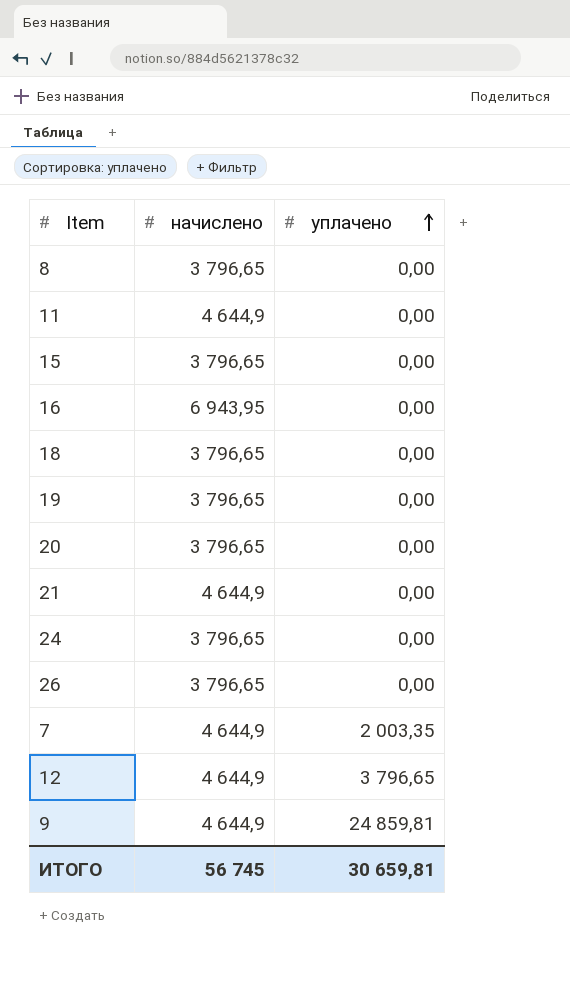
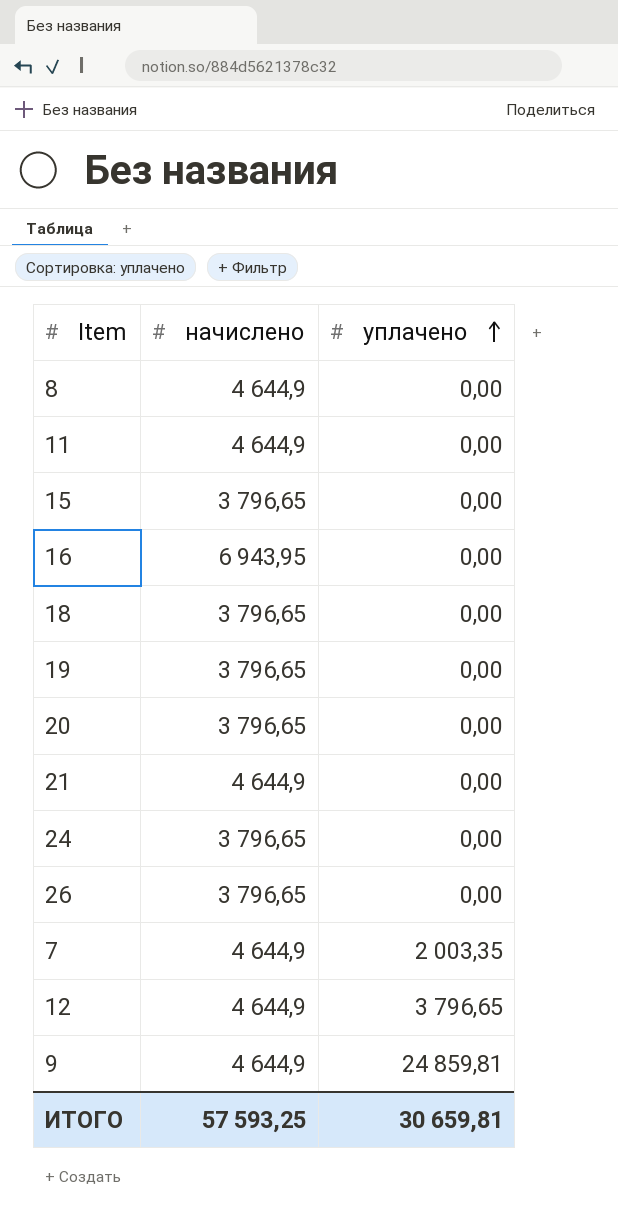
8 | начислено: 3 796,65 -> 4 644,9
ИТОГО | начислено: 56 745 -> 57 593,25

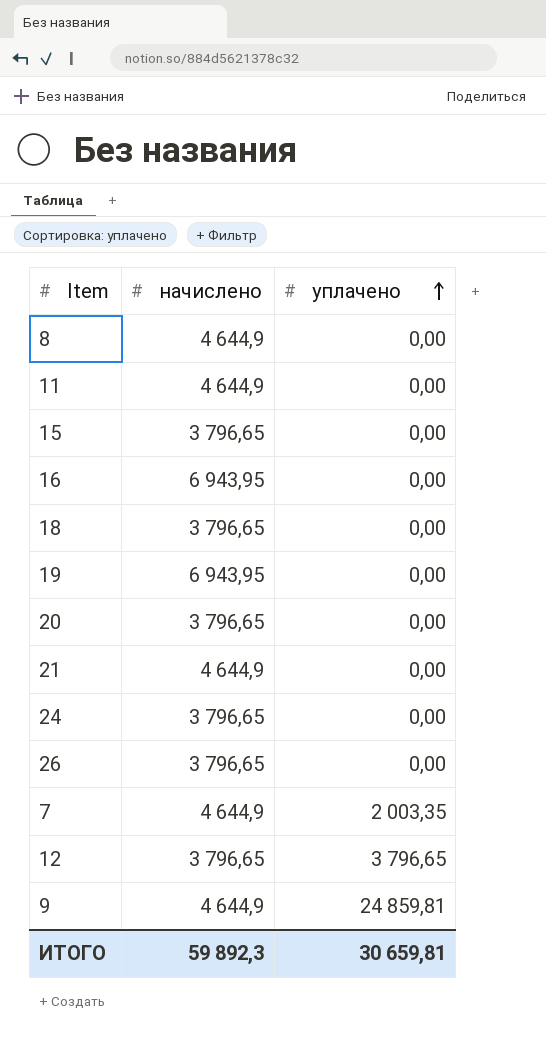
19 | начислено: 3 796,65 -> 6 943,95
12 | начислено: 4 644,9 -> 3 796,65
ИТОГО | начислено: 57 593,25 -> 59 892,3

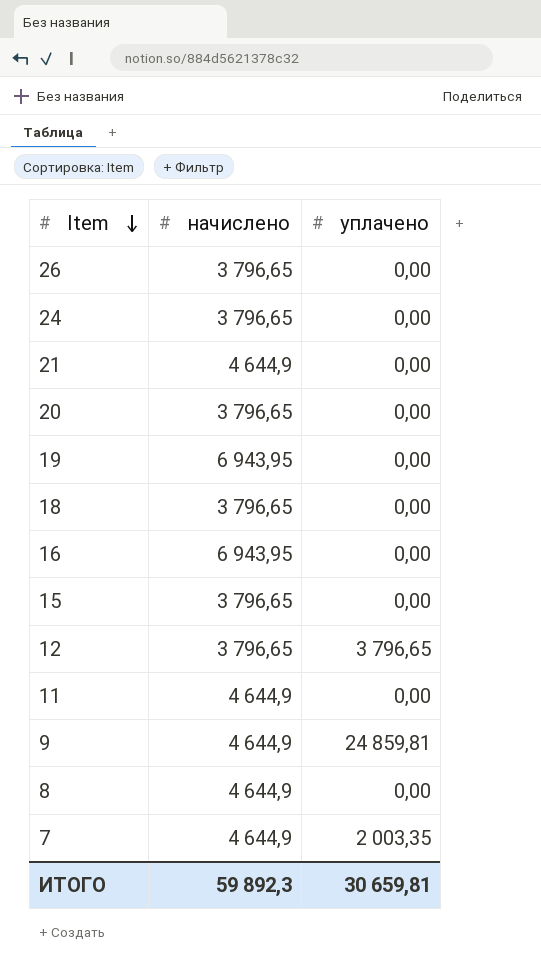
row order: уплачено ascending -> Item descending

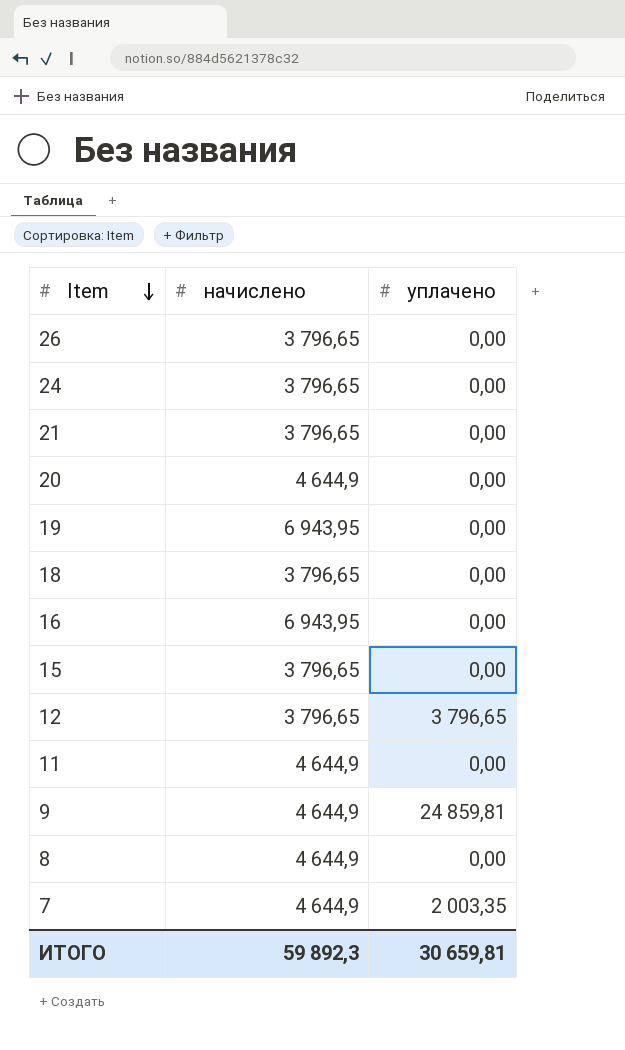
21 | начислено: 4 644,9 -> 3 796,65
20 | начислено: 3 796,65 -> 4 644,9

